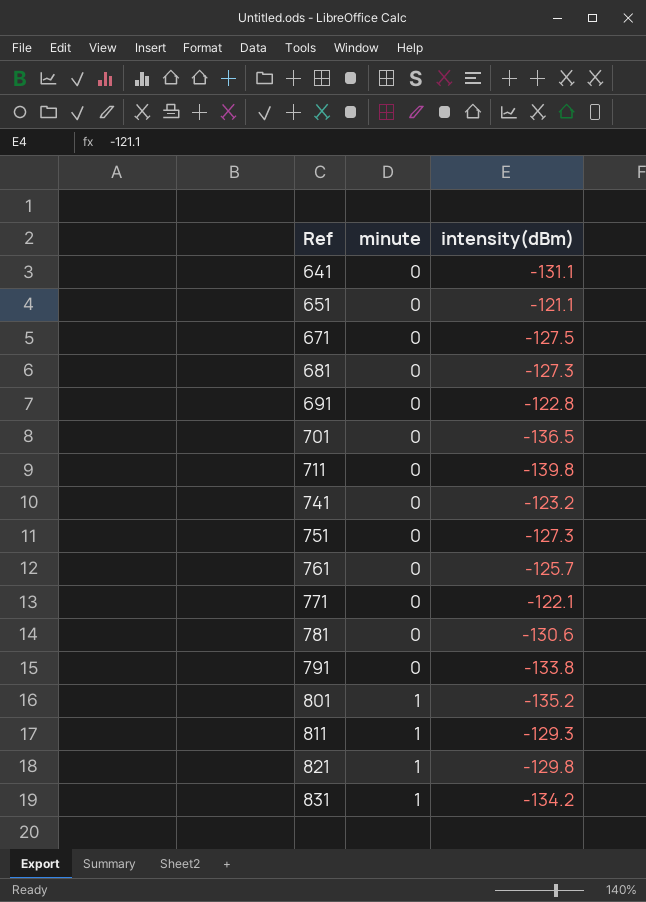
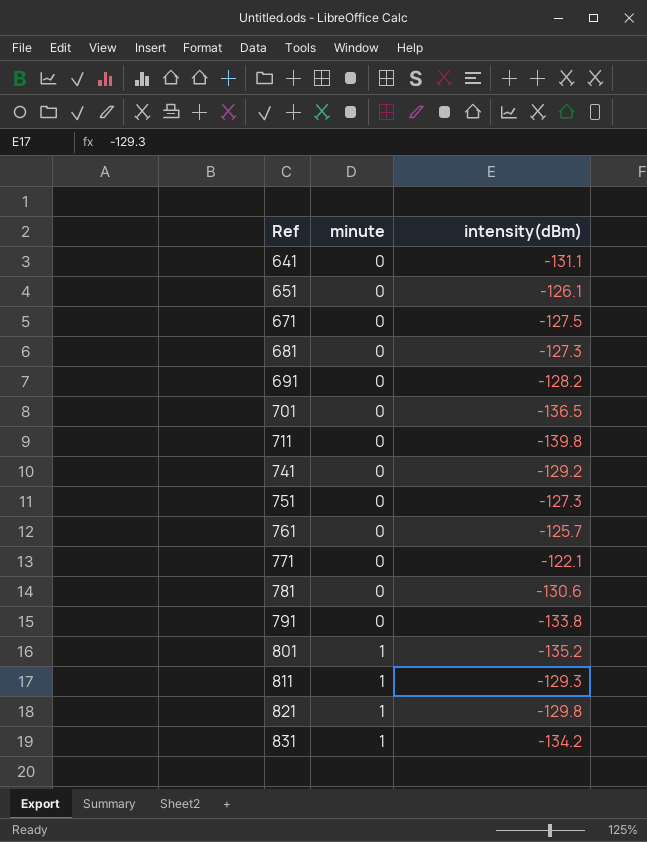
651 | intensity(dBm): -121.1 -> -126.1
691 | intensity(dBm): -122.8 -> -128.2
741 | intensity(dBm): -123.2 -> -129.2

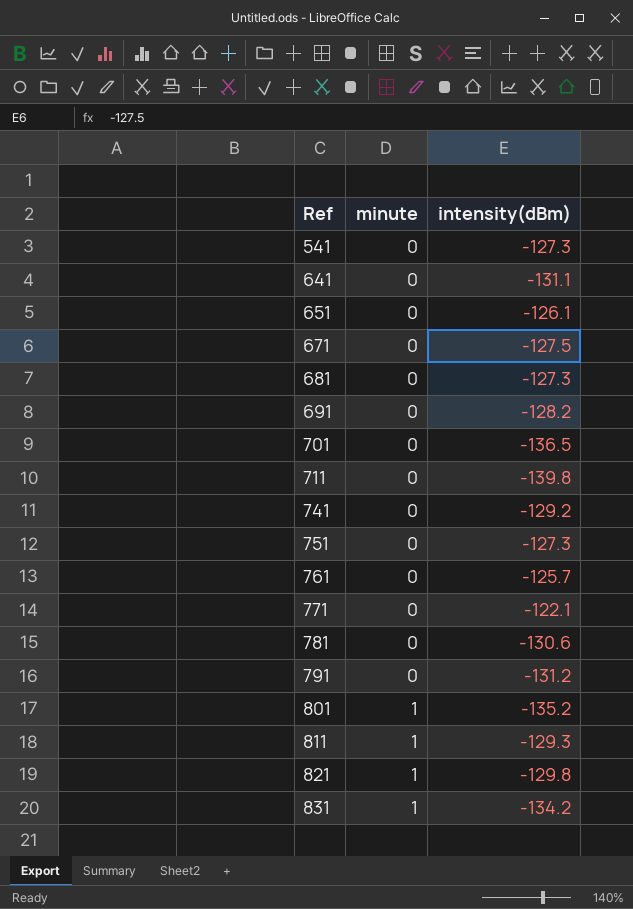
row 541: none -> 0 | -127.3
791 | intensity(dBm): -133.8 -> -131.2

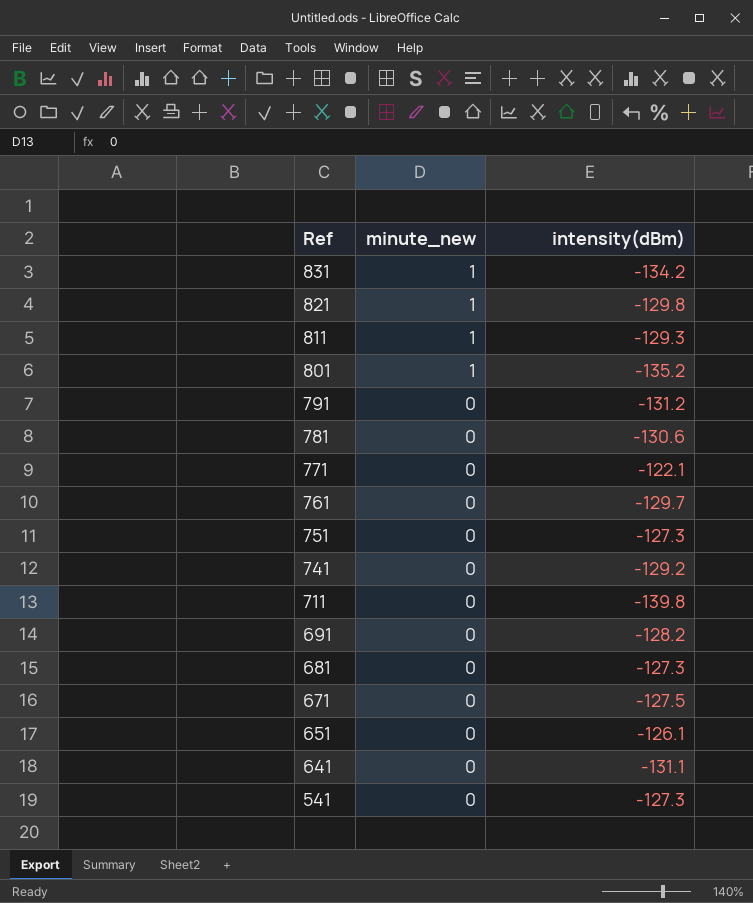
row order: Ref ascending -> Ref descending
column name: minute -> minute_new
row 701: 0 | -136.5 -> none
761 | intensity(dBm): -125.7 -> -129.7

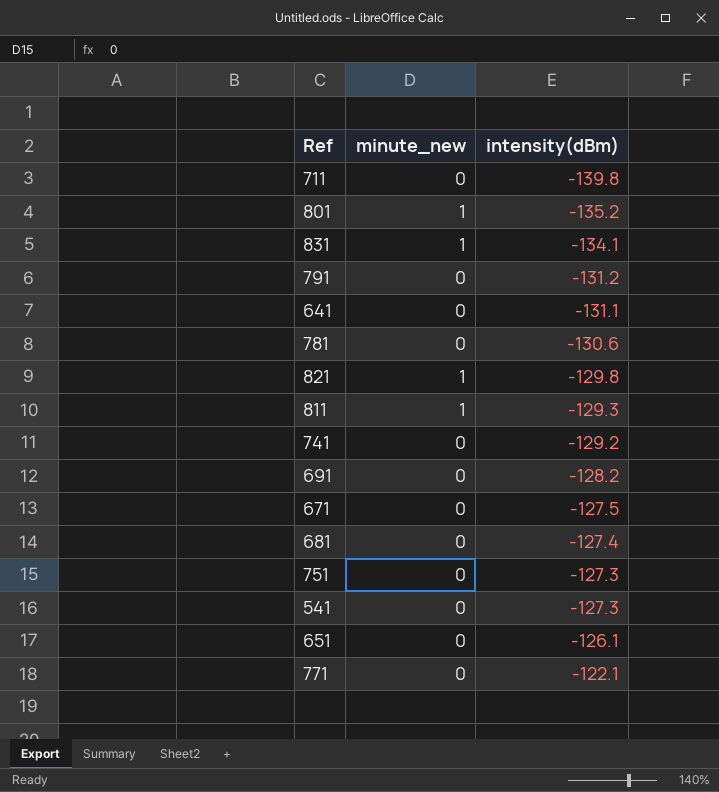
row order: Ref descending -> intensity(dBm) ascending
row 761: 0 | -129.7 -> none
831 | intensity(dBm): -134.2 -> -134.1
681 | intensity(dBm): -127.3 -> -127.4

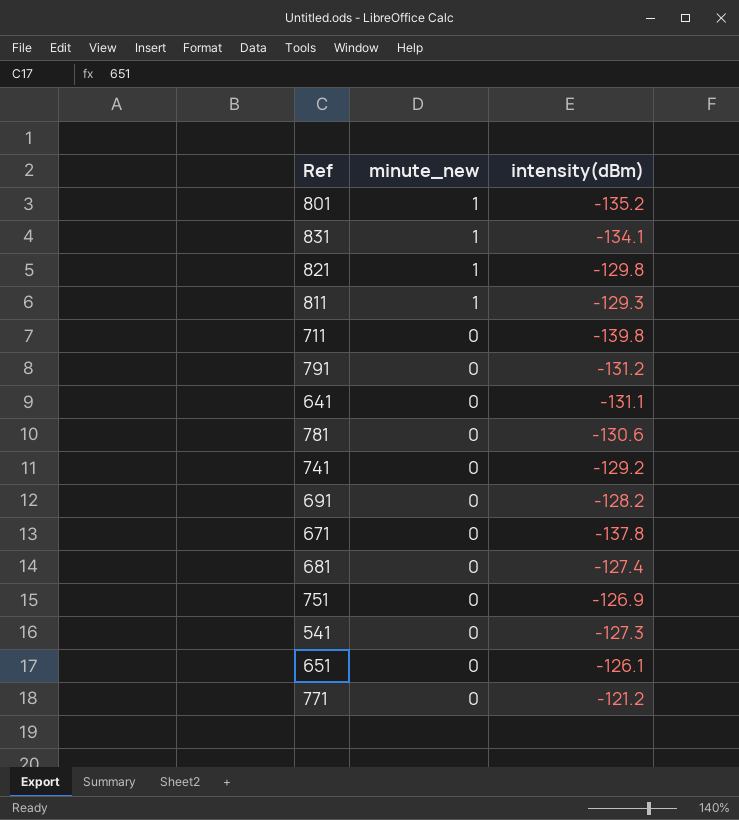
row order: intensity(dBm) ascending -> minute_new descending
671 | intensity(dBm): -127.5 -> -137.8
751 | intensity(dBm): -127.3 -> -126.9
771 | intensity(dBm): -122.1 -> -121.2

